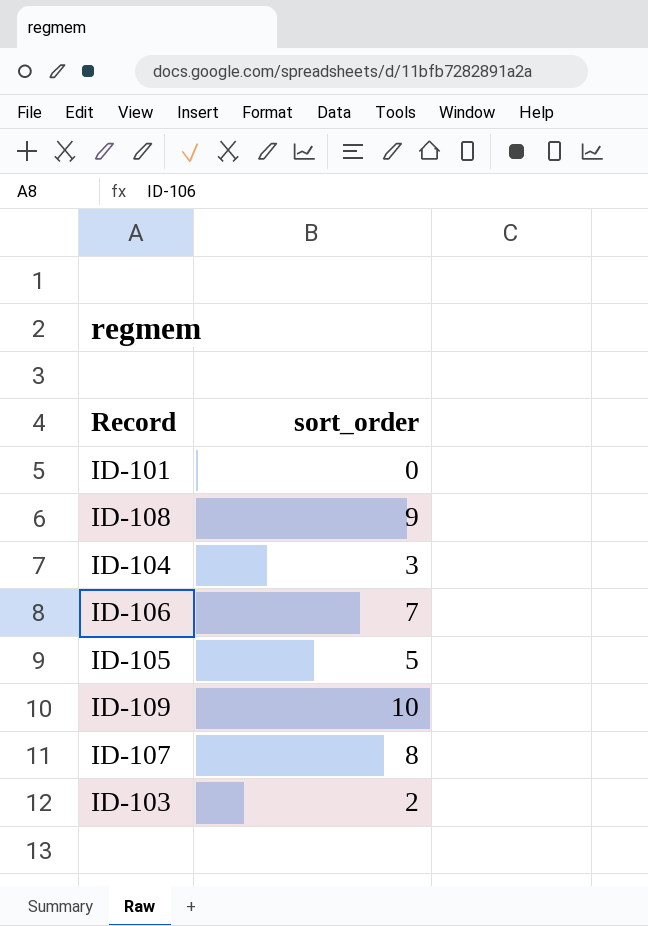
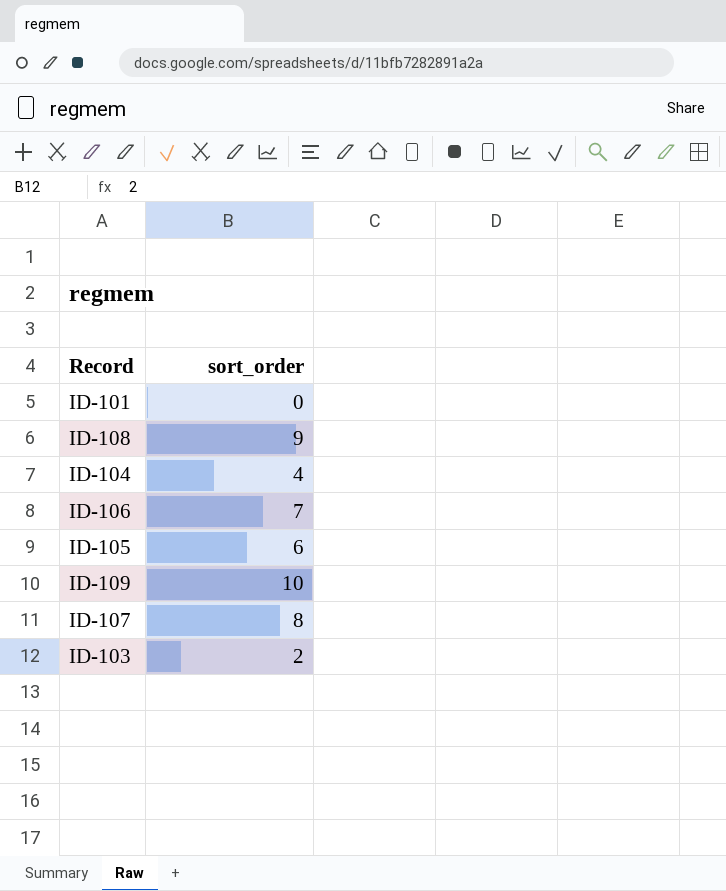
ID-104 | sort_order: 3 -> 4
ID-105 | sort_order: 5 -> 6

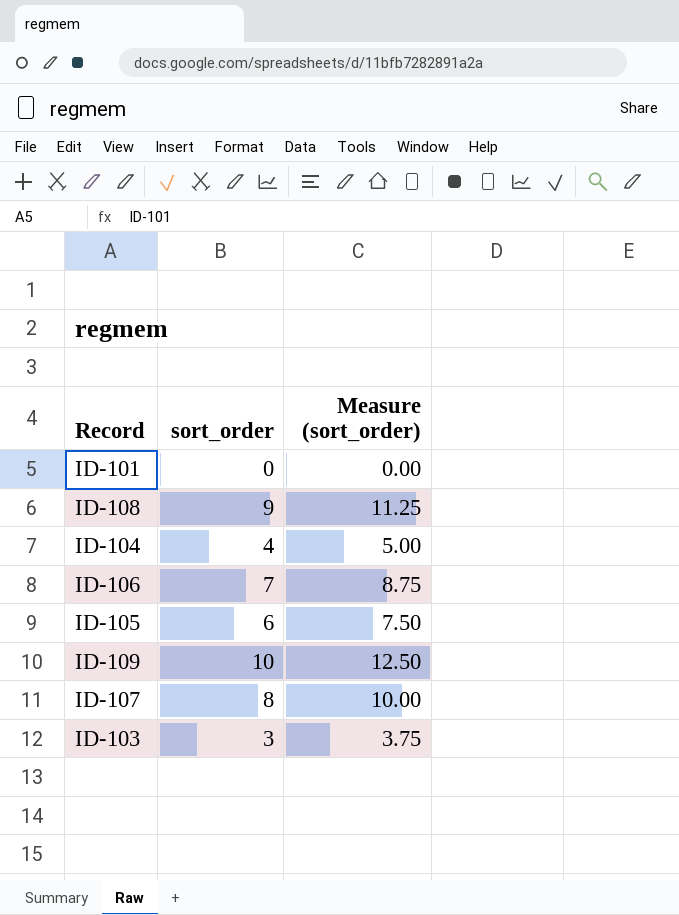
column Measure (sort_order) | formula: none -> [sort_order] * 1.25
ID-103 | sort_order: 2 -> 3

